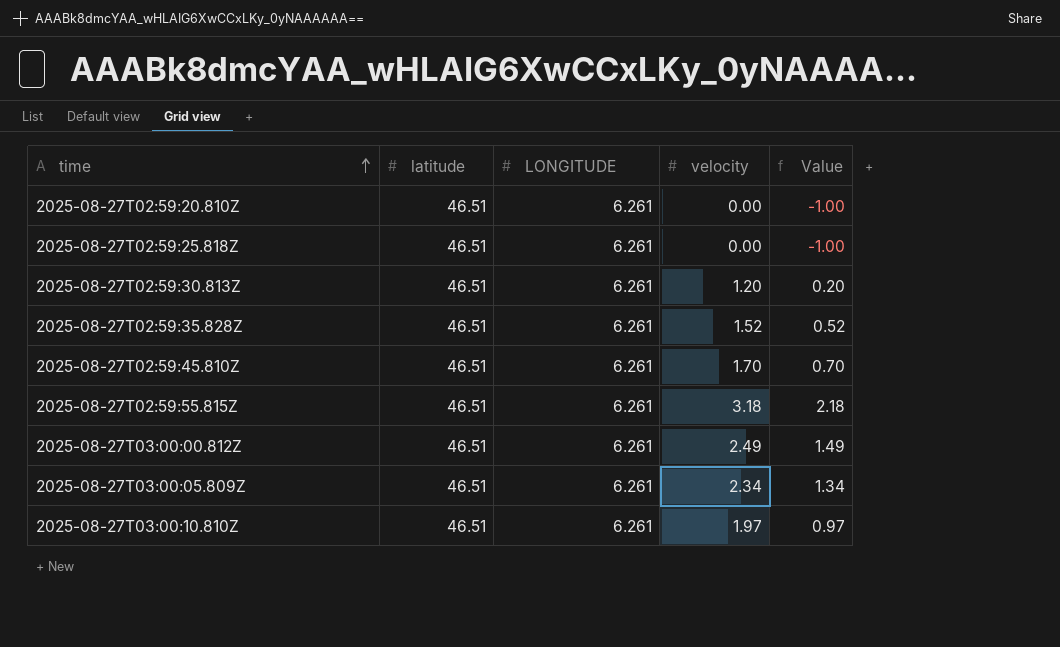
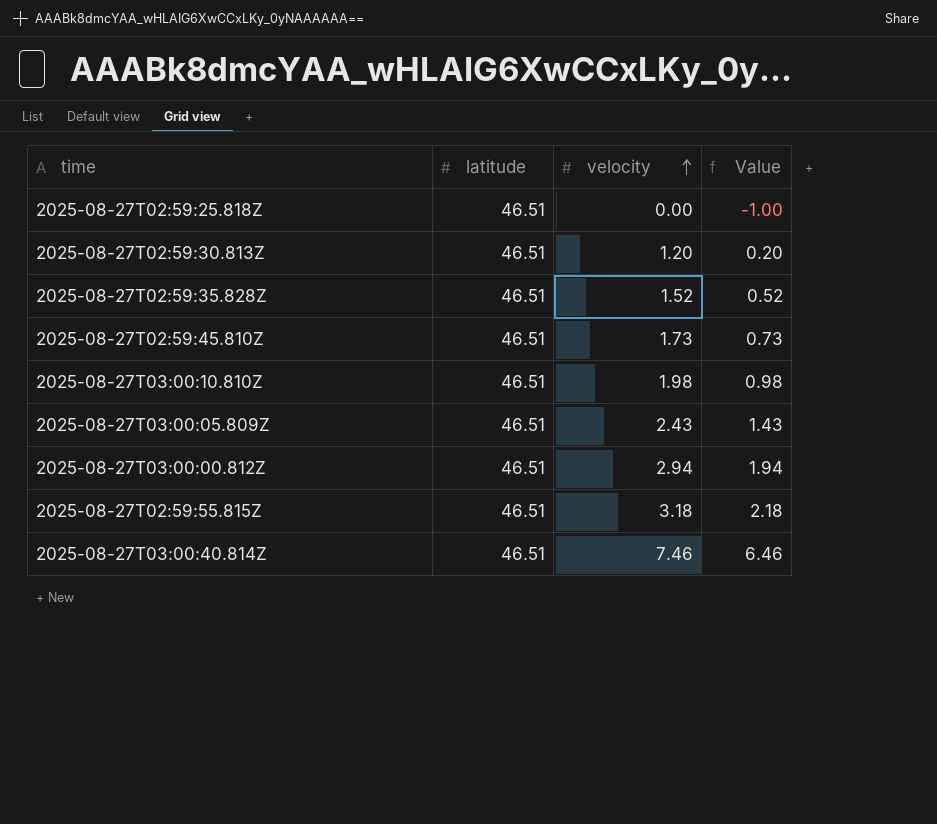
row order: time ascending -> velocity ascending
column LONGITUDE | position: 3 -> none
row 2025-08-27T02:59:20.810Z: 46.51 | 6.261 | 0.00 | -1.00 -> none
2025-08-27T02:59:45.810Z | velocity: 1.70 -> 1.73
2025-08-27T02:59:45.810Z | Value: 0.70 -> 0.73
2025-08-27T03:00:10.810Z | velocity: 1.97 -> 1.98
2025-08-27T03:00:10.810Z | Value: 0.97 -> 0.98
2025-08-27T03:00:05.809Z | velocity: 2.34 -> 2.43
2025-08-27T03:00:05.809Z | Value: 1.34 -> 1.43
2025-08-27T03:00:00.812Z | velocity: 2.49 -> 2.94
2025-08-27T03:00:00.812Z | Value: 1.49 -> 1.94
row 2025-08-27T03:00:40.814Z: none -> 46.51 | 7.46 | 6.46

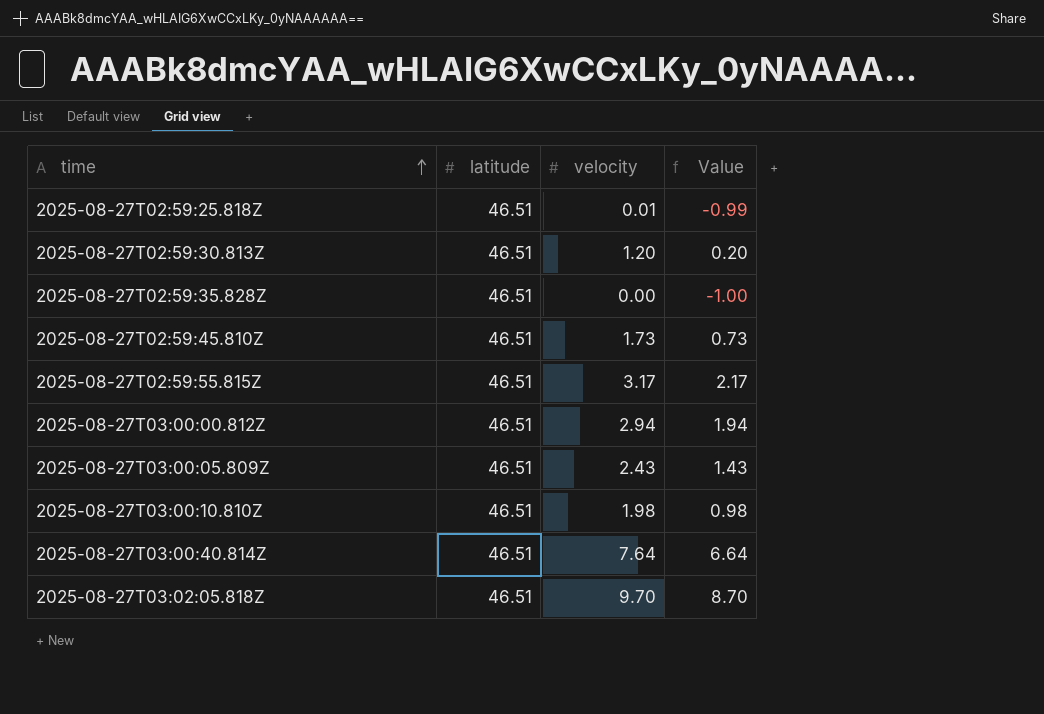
row order: velocity ascending -> time ascending
2025-08-27T02:59:25.818Z | velocity: 0.00 -> 0.01
2025-08-27T02:59:25.818Z | Value: -1.00 -> -0.99
2025-08-27T02:59:35.828Z | velocity: 1.52 -> 0.00
2025-08-27T02:59:35.828Z | Value: 0.52 -> -1.00
2025-08-27T02:59:55.815Z | velocity: 3.18 -> 3.17
2025-08-27T02:59:55.815Z | Value: 2.18 -> 2.17
2025-08-27T03:00:40.814Z | velocity: 7.46 -> 7.64
2025-08-27T03:00:40.814Z | Value: 6.46 -> 6.64
row 2025-08-27T03:02:05.818Z: none -> 46.51 | 9.70 | 8.70

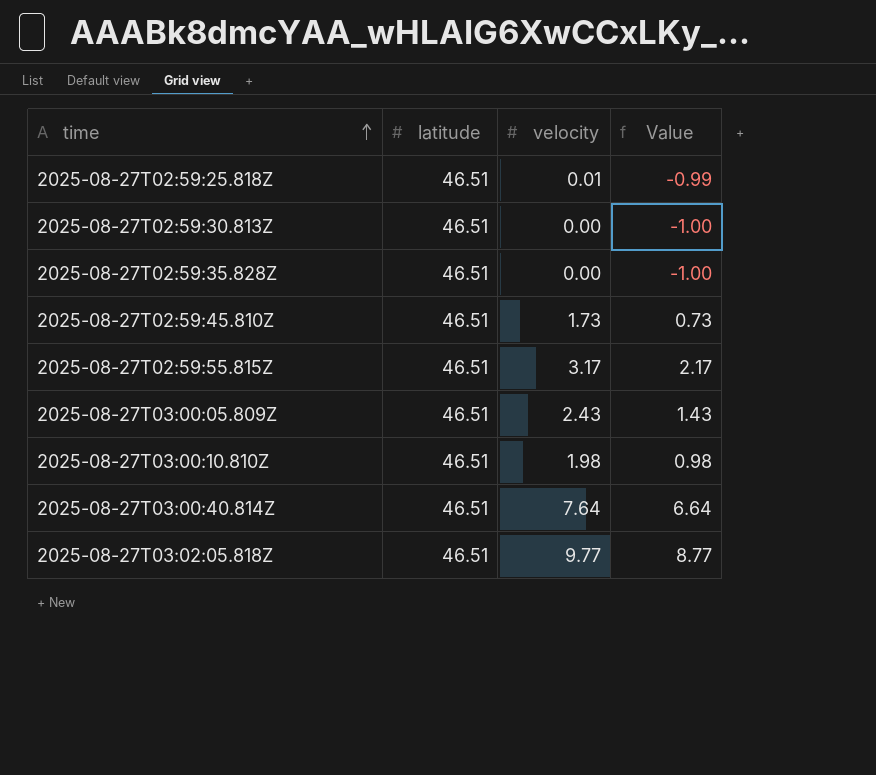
row 2025-08-27T03:00:00.812Z: 46.51 | 2.94 | 1.94 -> none
2025-08-27T02:59:30.813Z | velocity: 1.20 -> 0.00
2025-08-27T02:59:30.813Z | Value: 0.20 -> -1.00
2025-08-27T03:02:05.818Z | velocity: 9.70 -> 9.77
2025-08-27T03:02:05.818Z | Value: 8.70 -> 8.77

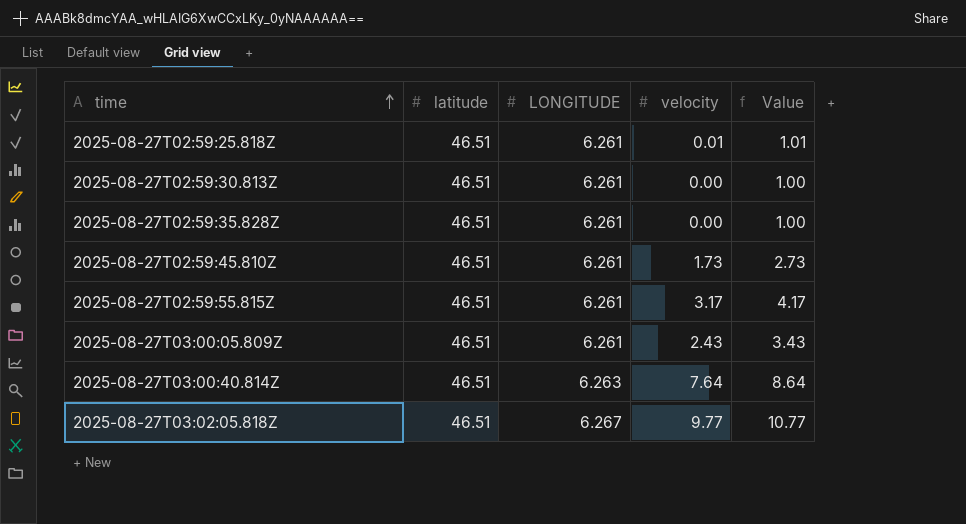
column LONGITUDE | position: none -> 3
column Value | formula: [velocity] - 1 -> [velocity] + 1
row 2025-08-27T03:00:10.810Z: 46.51 | 1.98 | 0.98 -> none

